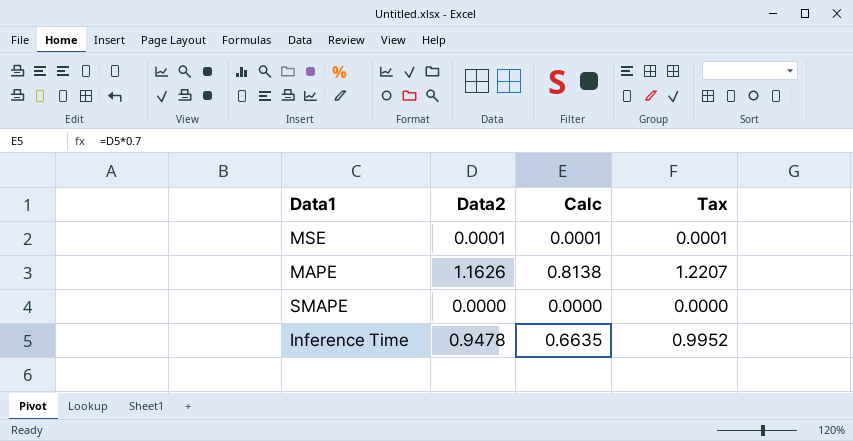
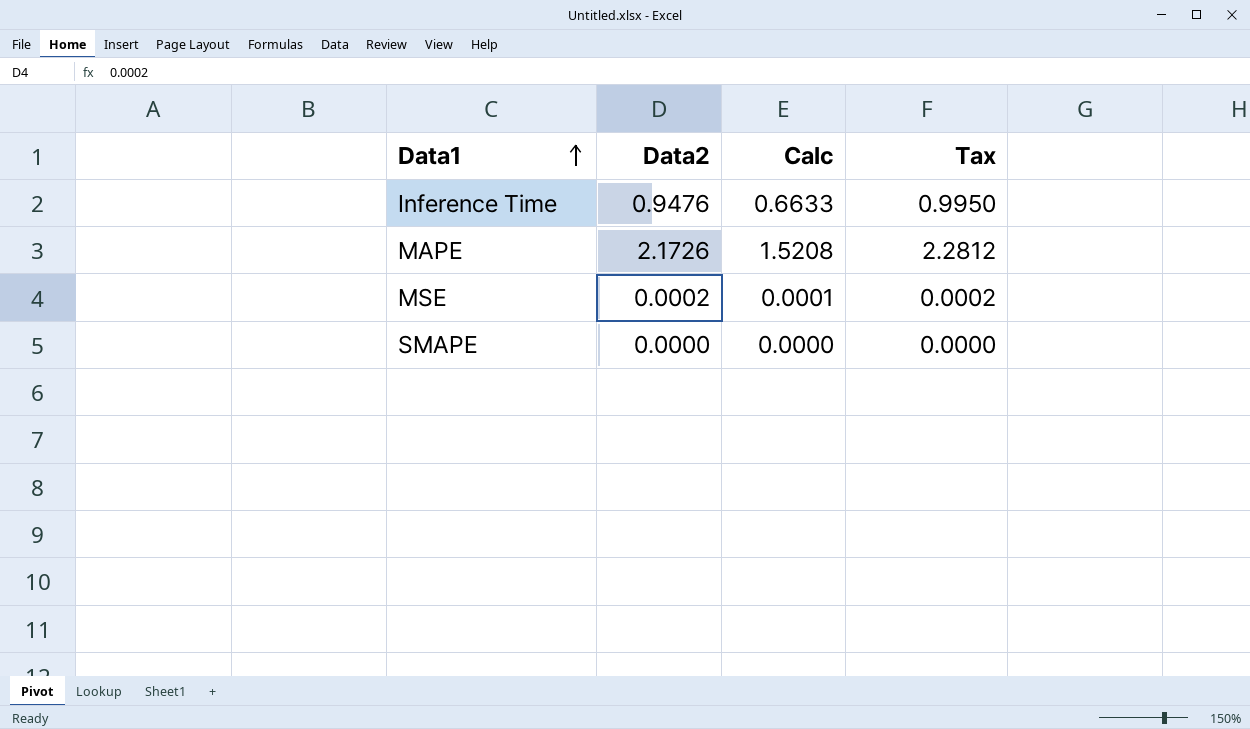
row order: none -> Data1 ascending
Inference Time | Data2: 0.9478 -> 0.9476
Inference Time | Calc: 0.6635 -> 0.6633
Inference Time | Tax: 0.9952 -> 0.9950
MAPE | Data2: 1.1626 -> 2.1726
MAPE | Calc: 0.8138 -> 1.5208
MAPE | Tax: 1.2207 -> 2.2812
MSE | Data2: 0.0001 -> 0.0002
MSE | Tax: 0.0001 -> 0.0002

